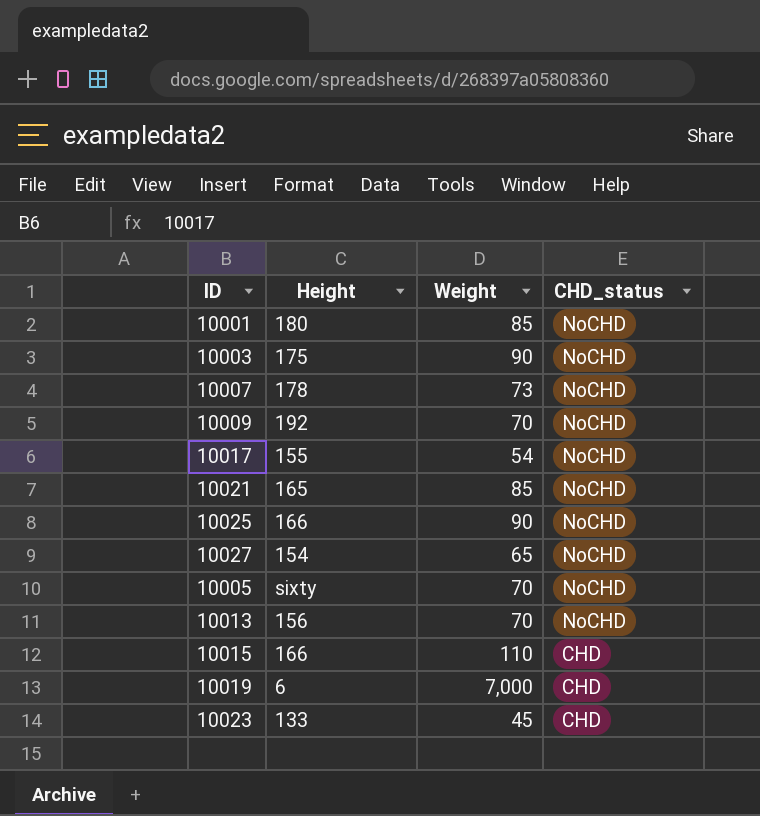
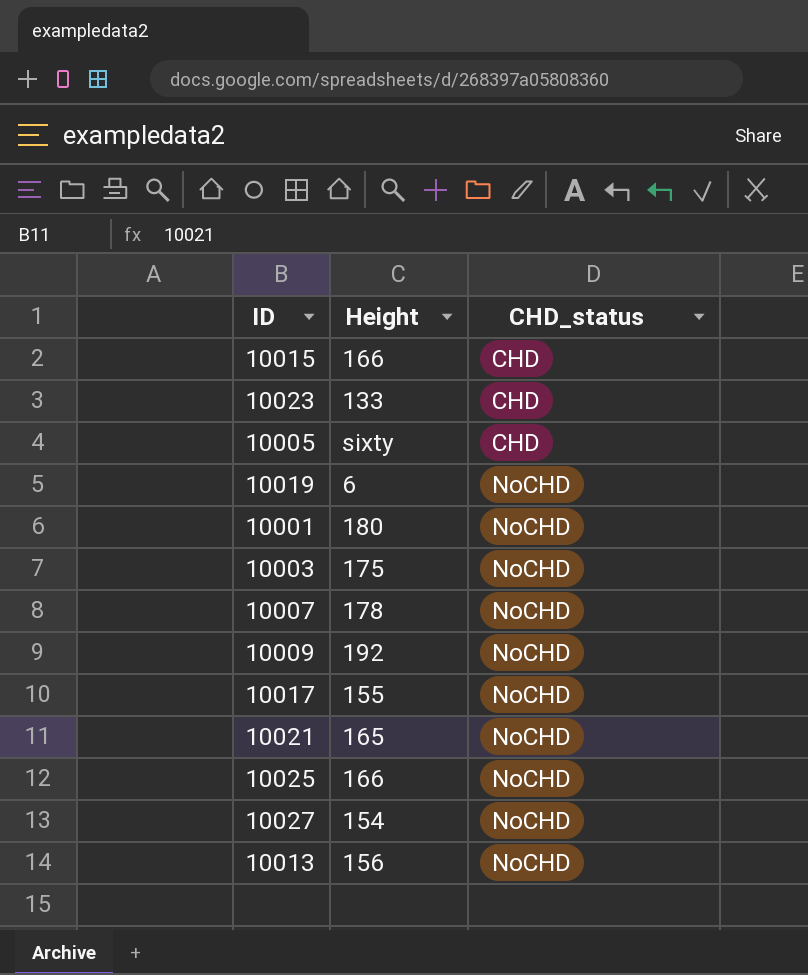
row order: CHD_status descending -> CHD_status ascending
column Weight | position: 3 -> none
10005 | CHD_status: NoCHD -> CHD
10019 | CHD_status: CHD -> NoCHD

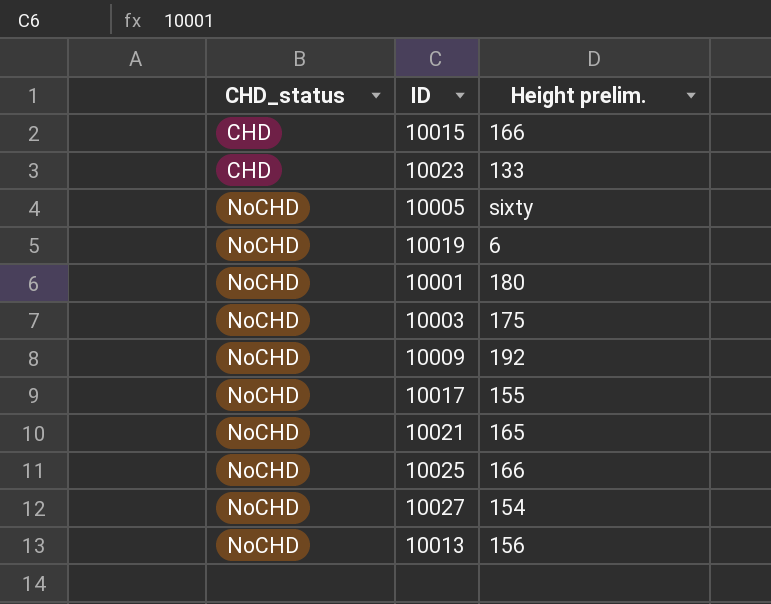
column CHD_status | position: 3 -> 1
column name: Height -> Height prelim.
row 10007: 178 | NoCHD -> none
10005 | CHD_status: CHD -> NoCHD

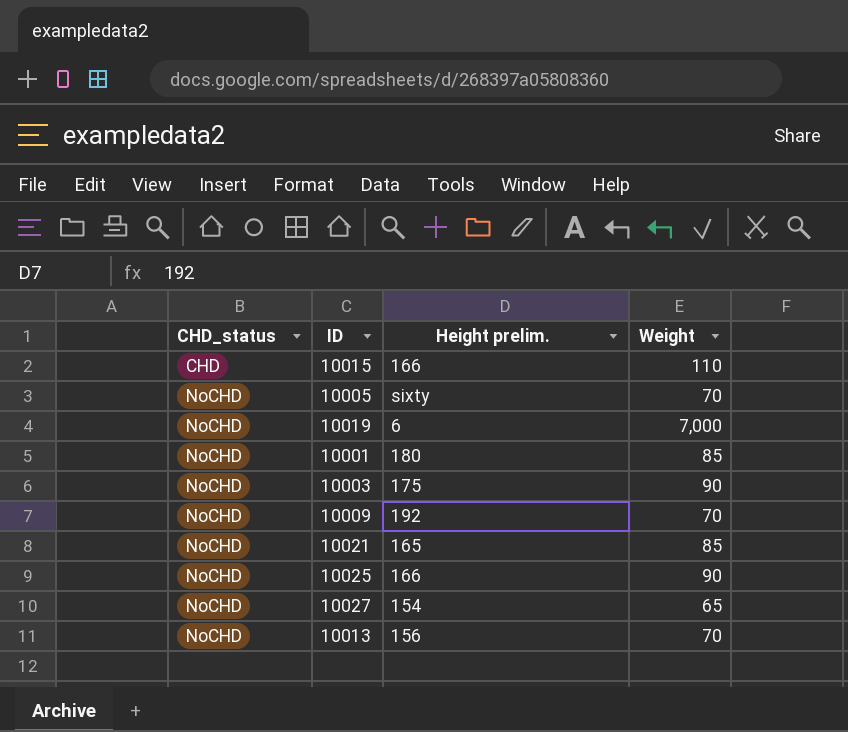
column Weight | position: none -> 4
row 10023: CHD | 133 -> none
row 10017: NoCHD | 155 -> none

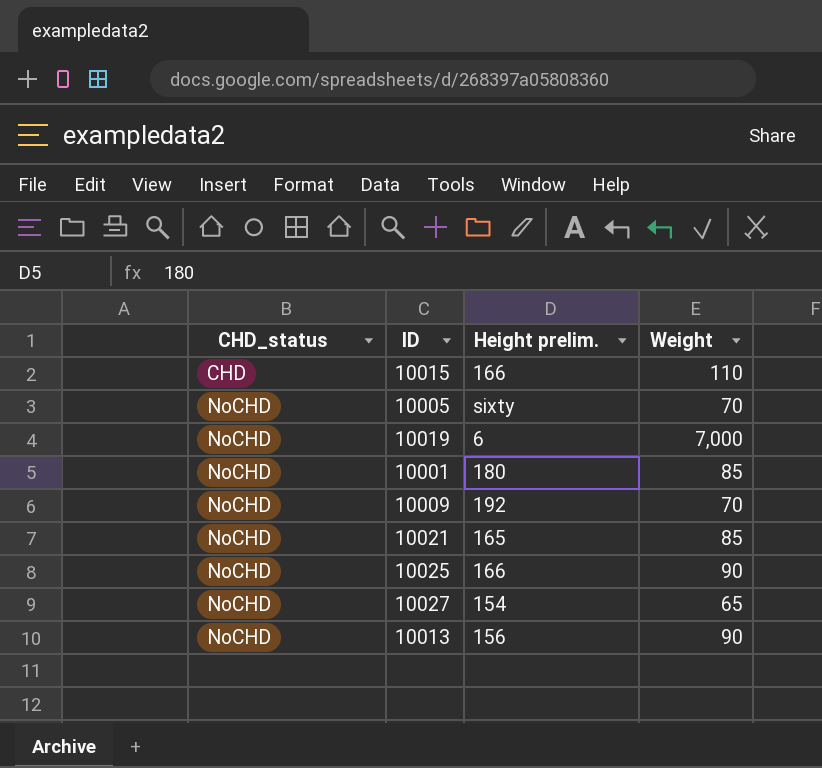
row 10003: NoCHD | 175 | 90 -> none
10013 | Weight: 70 -> 90

